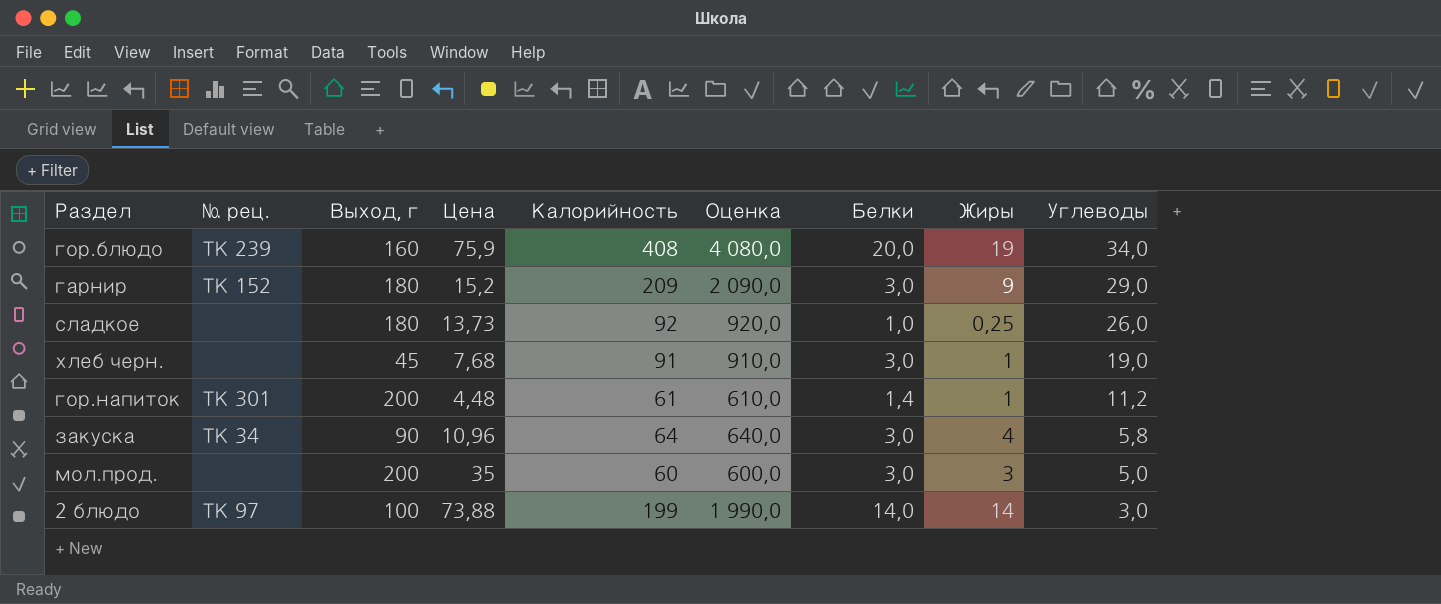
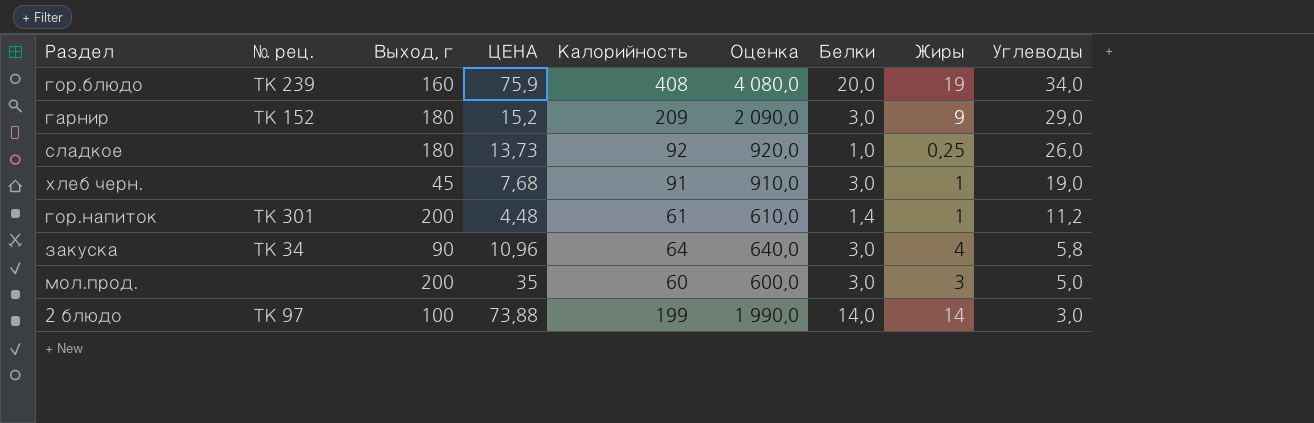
column name: Цена -> ЦЕНА

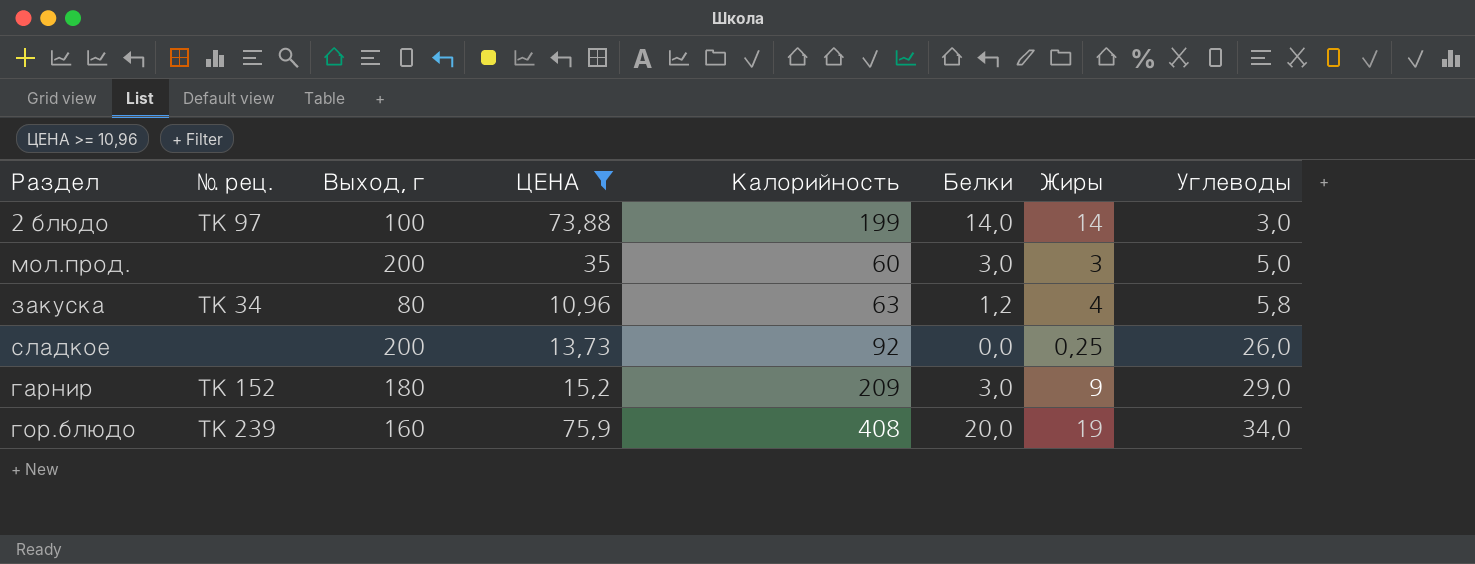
filter: none -> ЦЕНА >= 10,96
row order: Углеводы descending -> Углеводы ascending
column Оценка | formula: [Калорийность] * 10 -> none
закуска | Выход, г: 90 -> 80
закуска | Калорийность: 64 -> 63
закуска | Белки: 3,0 -> 1,2
сладкое | Выход, г: 180 -> 200
сладкое | Белки: 1,0 -> 0,0

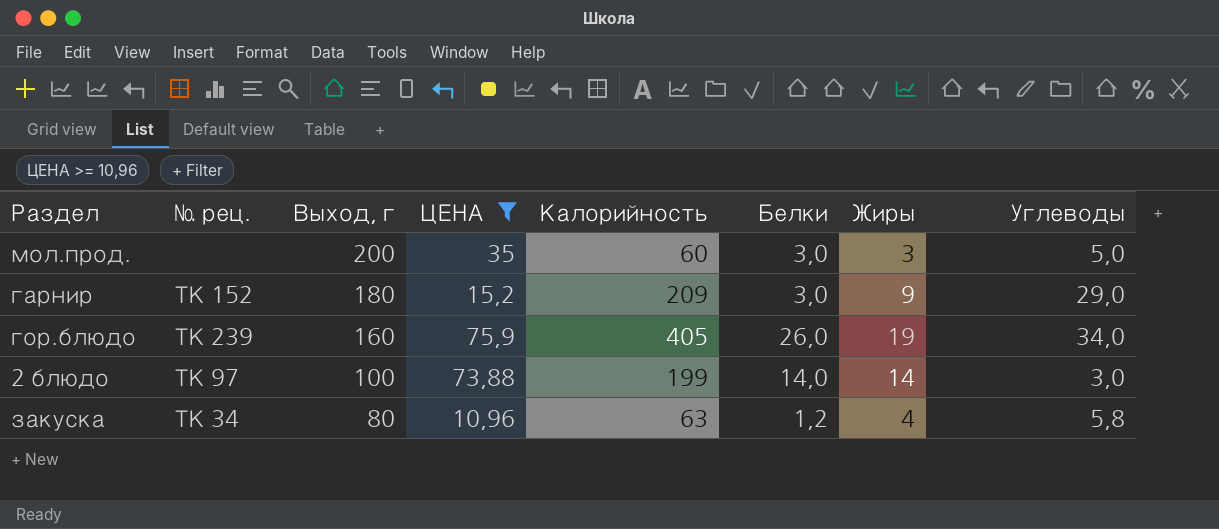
row order: Углеводы ascending -> Выход, г descending
row сладкое: none | 200 | 13,73 | 92 | 0,0 | 0,25 | 26,0 -> none
гор.блюдо | Калорийность: 408 -> 405
гор.блюдо | Белки: 20,0 -> 26,0

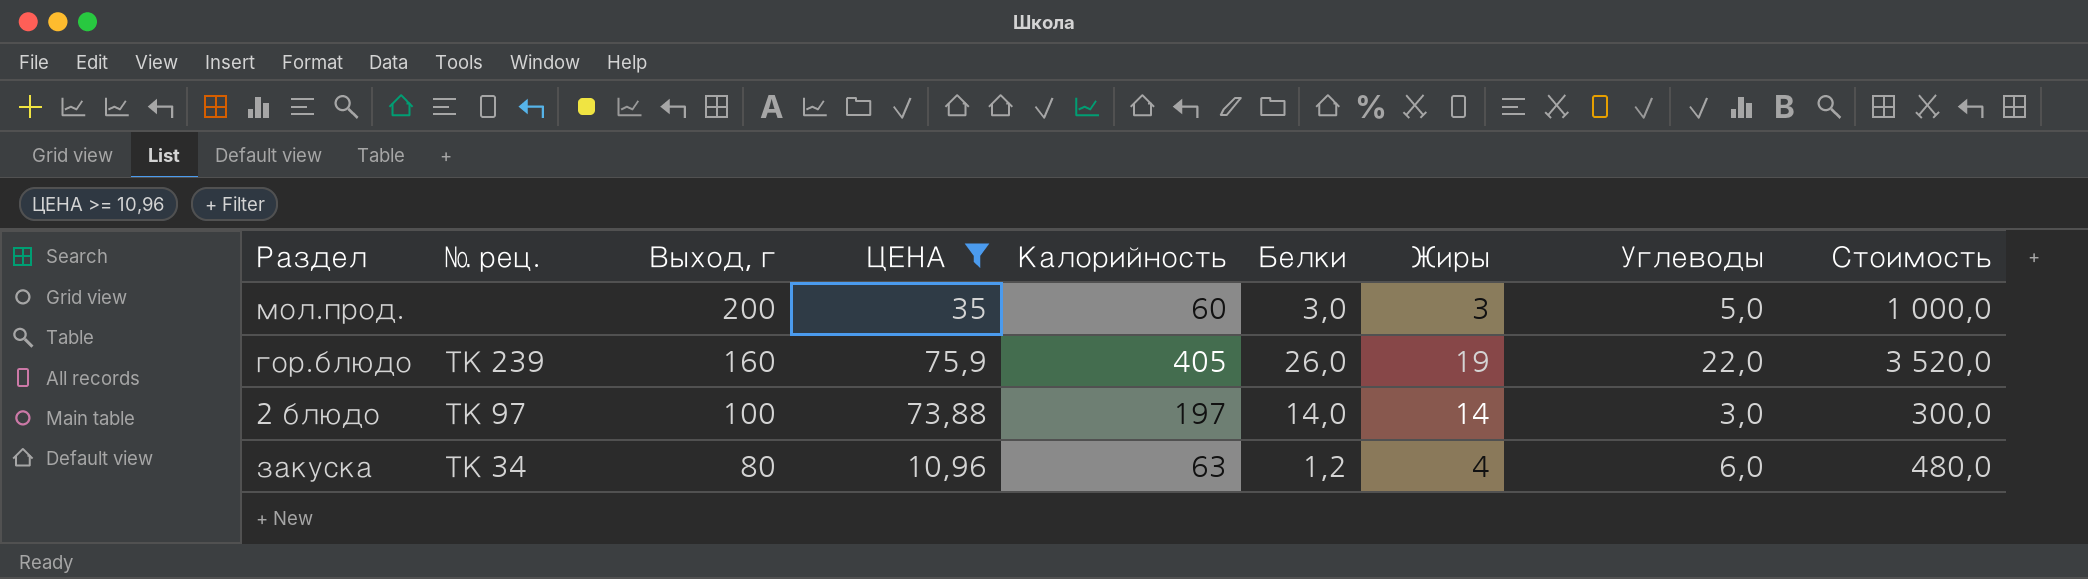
column Стоимость | formula: none -> [Выход, г] * [Углеводы]
row гарнир: ТК 152 | 180 | 15,2 | 209 | 3,0 | 9 | 29,0 -> none
гор.блюдо | Углеводы: 34,0 -> 22,0
2 блюдо | Калорийность: 199 -> 197
закуска | Углеводы: 5,8 -> 6,0

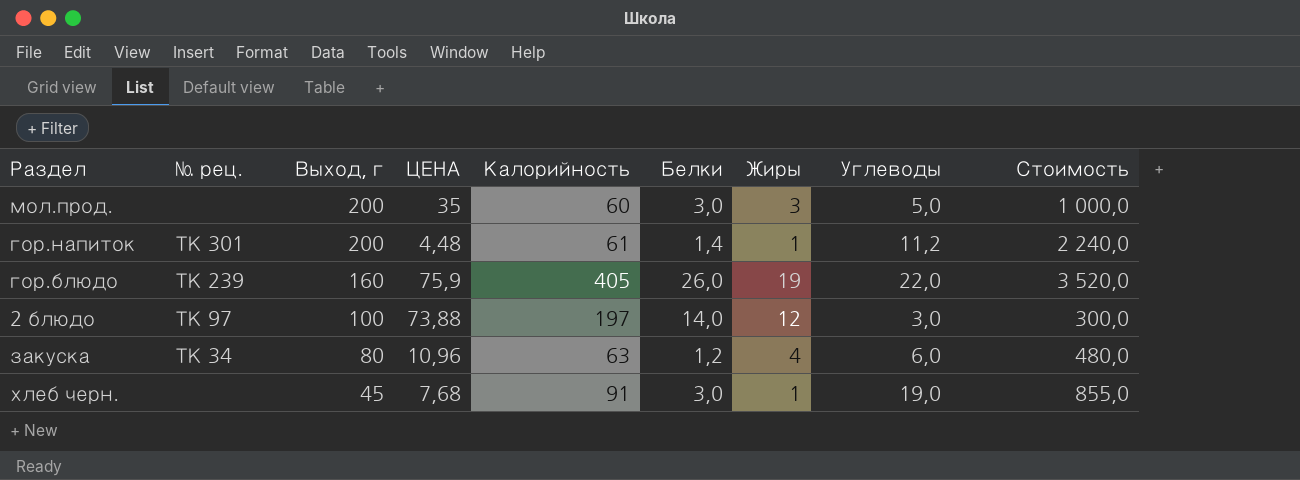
filter: ЦЕНА >= 10,96 -> none
2 блюдо | Жиры: 14 -> 12

